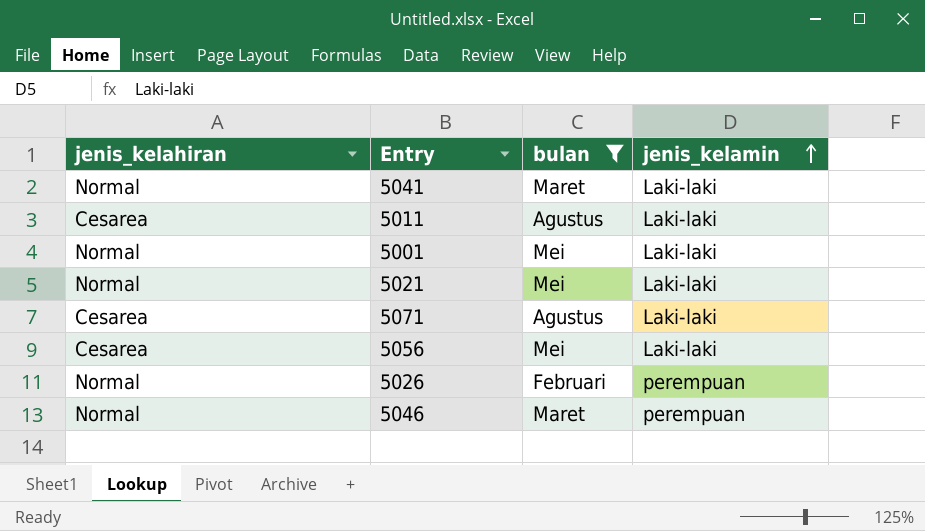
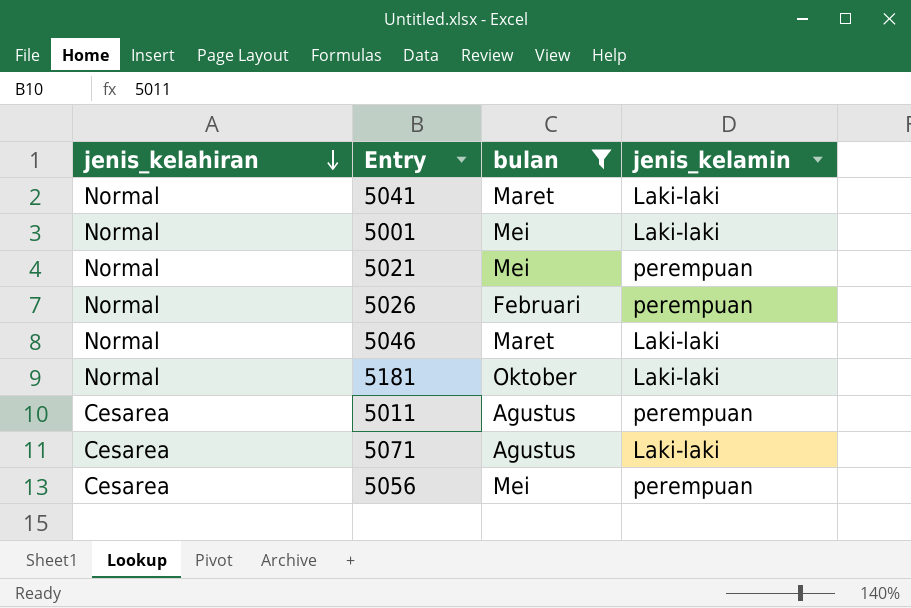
row order: jenis_kelamin ascending -> jenis_kelahiran descending
5021 | jenis_kelamin: Laki-laki -> perempuan
5046 | jenis_kelamin: perempuan -> Laki-laki
row 5181: none -> Normal | Oktober | Laki-laki
5011 | jenis_kelamin: Laki-laki -> perempuan
5056 | jenis_kelamin: Laki-laki -> perempuan

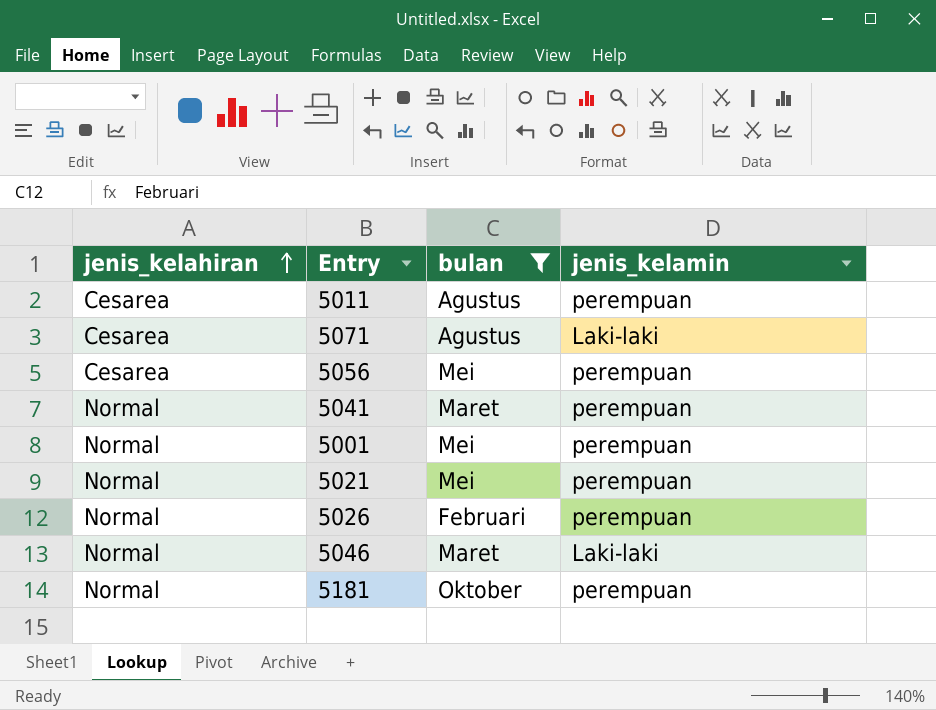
row order: jenis_kelahiran descending -> jenis_kelahiran ascending
5041 | jenis_kelamin: Laki-laki -> perempuan
5001 | jenis_kelamin: Laki-laki -> perempuan
5181 | jenis_kelamin: Laki-laki -> perempuan

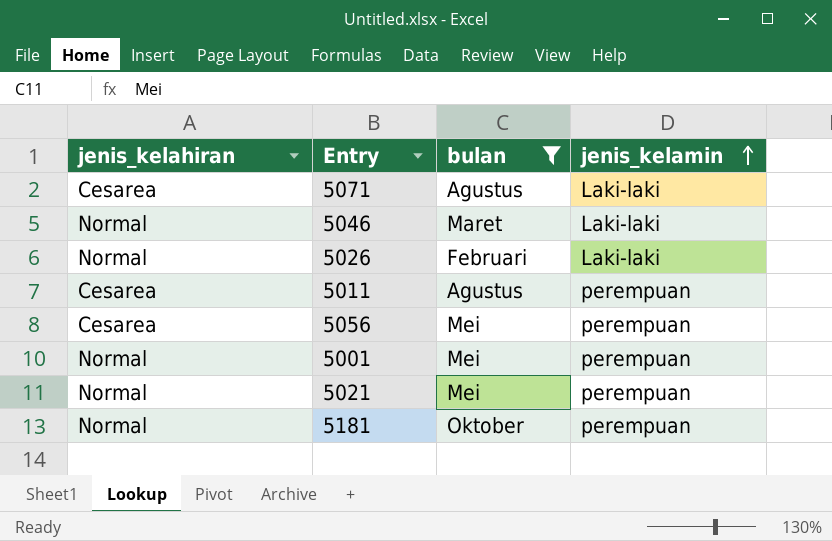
row order: jenis_kelahiran ascending -> jenis_kelamin ascending
row 5041: Normal | Maret | perempuan -> none
5026 | jenis_kelamin: perempuan -> Laki-laki

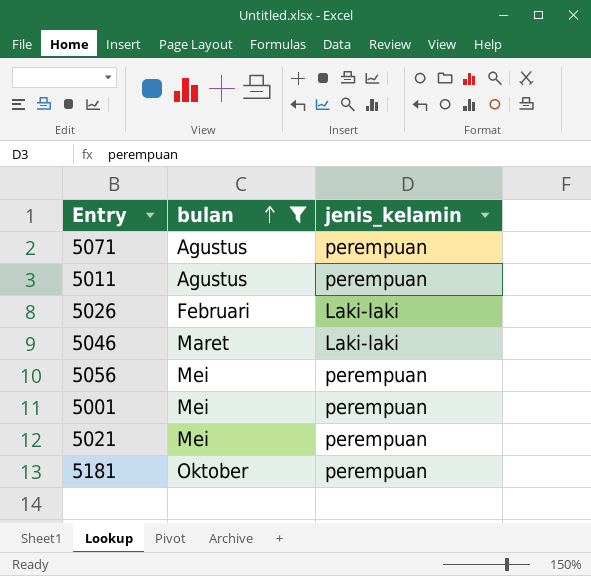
row order: jenis_kelamin ascending -> bulan ascending
column jenis_kelahiran | position: 1 -> none
5071 | jenis_kelamin: Laki-laki -> perempuan

